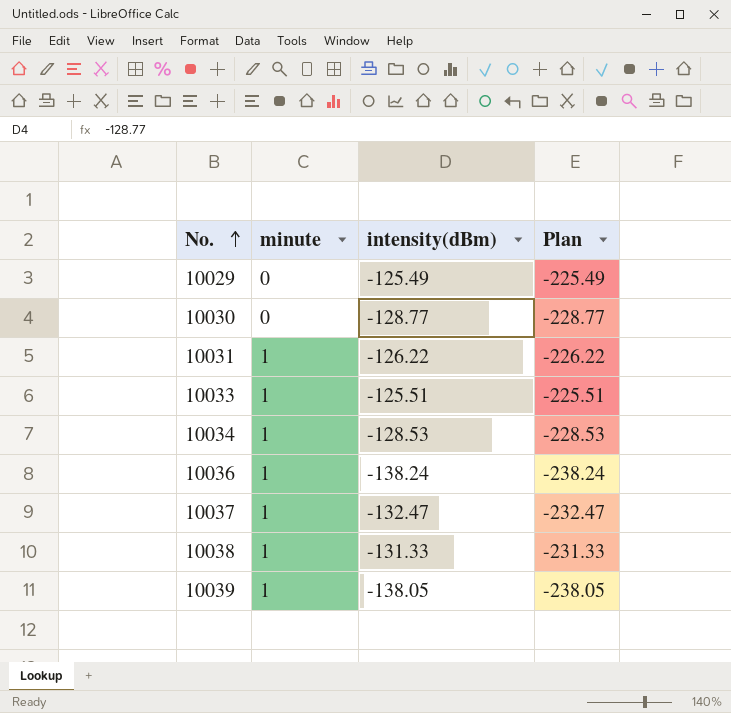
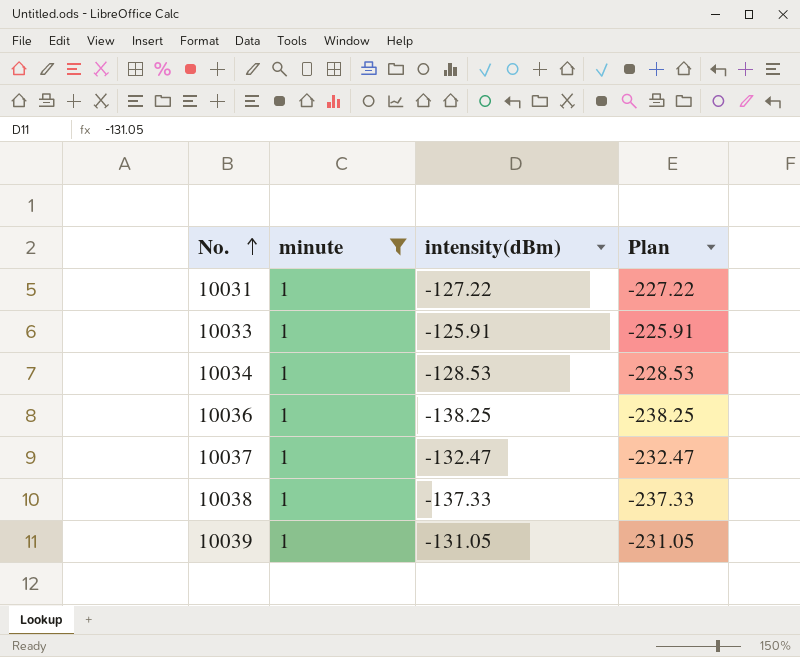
filter: none -> minute = 1
10031 | intensity(dBm): -126.22 -> -127.22
10031 | Plan: -226.22 -> -227.22
10033 | intensity(dBm): -125.51 -> -125.91
10033 | Plan: -225.51 -> -225.91
10036 | intensity(dBm): -138.24 -> -138.25
10036 | Plan: -238.24 -> -238.25
10038 | intensity(dBm): -131.33 -> -137.33
10038 | Plan: -231.33 -> -237.33
10039 | intensity(dBm): -138.05 -> -131.05
10039 | Plan: -238.05 -> -231.05

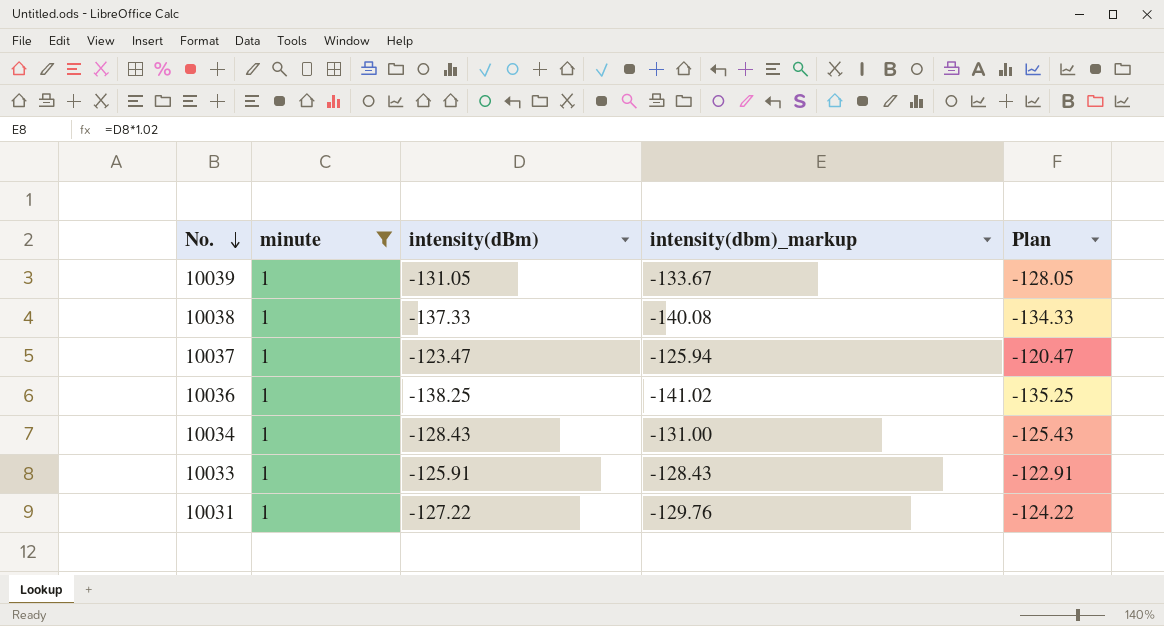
row order: No. ascending -> No. descending
column intensity(dbm)_markup | formula: none -> [intensity(dBm)] * 1.02
column Plan | formula: [intensity(dBm)] - 100 -> [intensity(dBm)] + 3
10037 | intensity(dBm): -132.47 -> -123.47
10034 | intensity(dBm): -128.53 -> -128.43

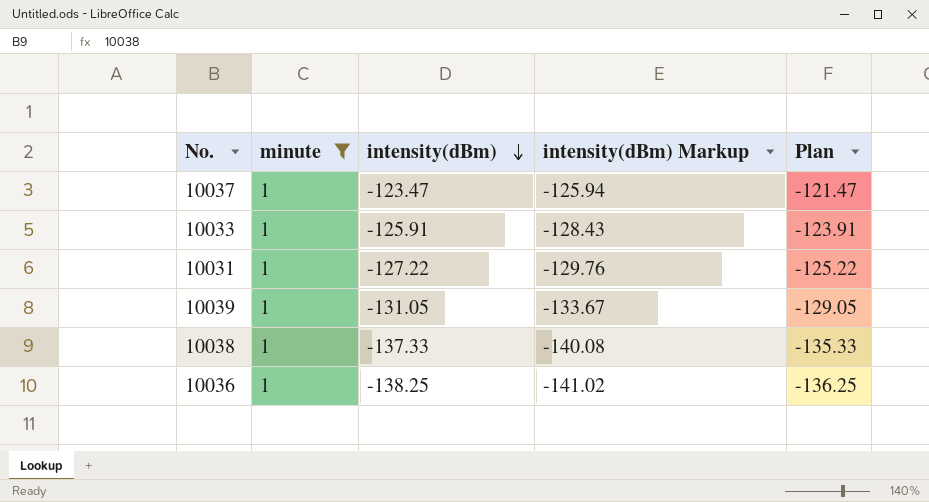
row order: No. descending -> intensity(dBm) descending
column name: intensity(dbm)_markup -> intensity(dBm) Markup
column Plan | formula: [intensity(dBm)] + 3 -> [intensity(dBm)] + 2
row 10034: 1 | -128.43 | -131.00 | -125.43 -> none

